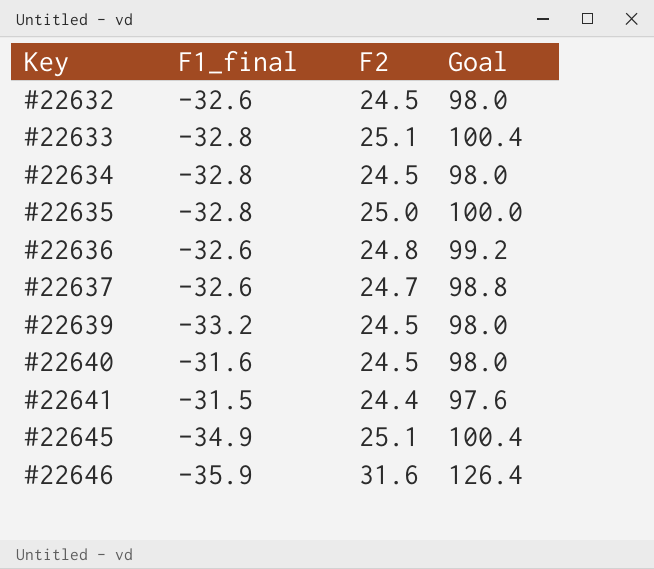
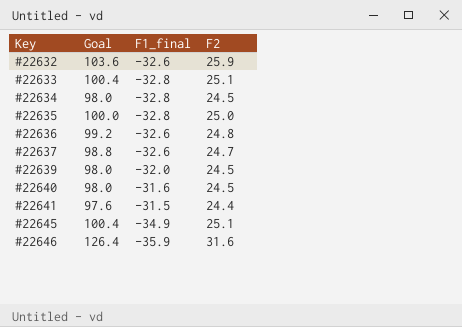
column Goal | position: 4 -> 2
#22632 | Goal: 98.0 -> 103.6
#22632 | F2: 24.5 -> 25.9
#22639 | F1_final: -33.2 -> -32.0

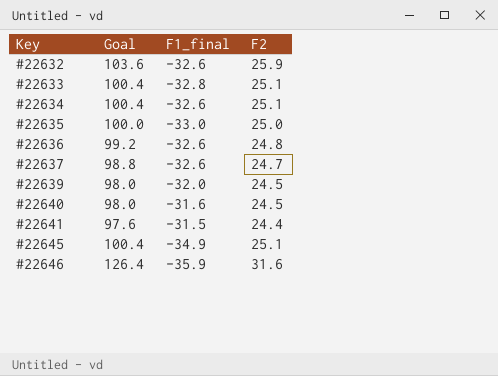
#22634 | Goal: 98.0 -> 100.4
#22634 | F1_final: -32.8 -> -32.6
#22634 | F2: 24.5 -> 25.1
#22635 | F1_final: -32.8 -> -33.0

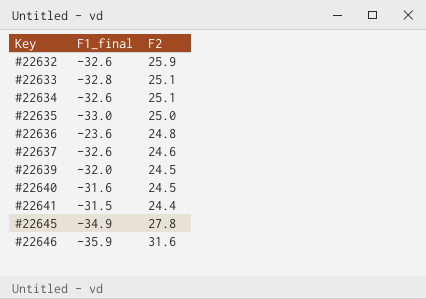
column Goal | formula: [F2] * 4 -> none
#22636 | F1_final: -32.6 -> -23.6
#22637 | F2: 24.7 -> 24.6
#22645 | F2: 25.1 -> 27.8

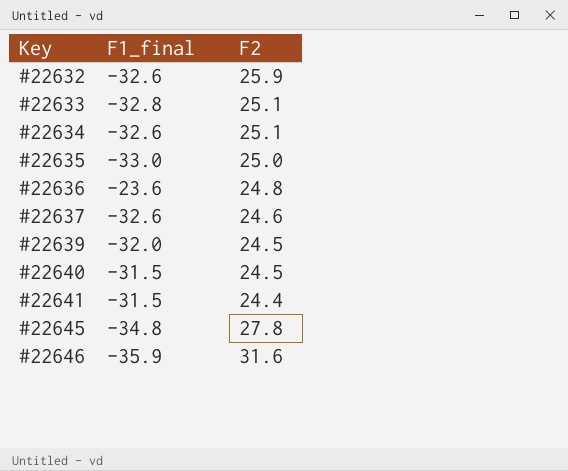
#22640 | F1_final: -31.6 -> -31.5
#22645 | F1_final: -34.9 -> -34.8

